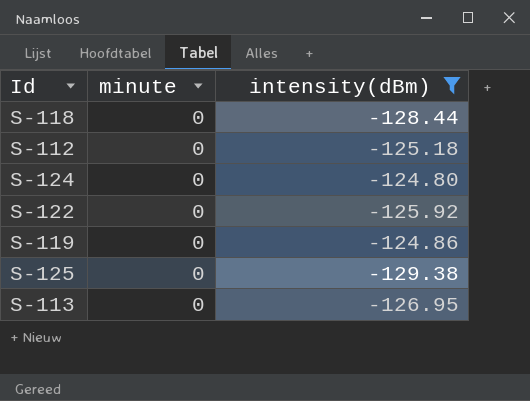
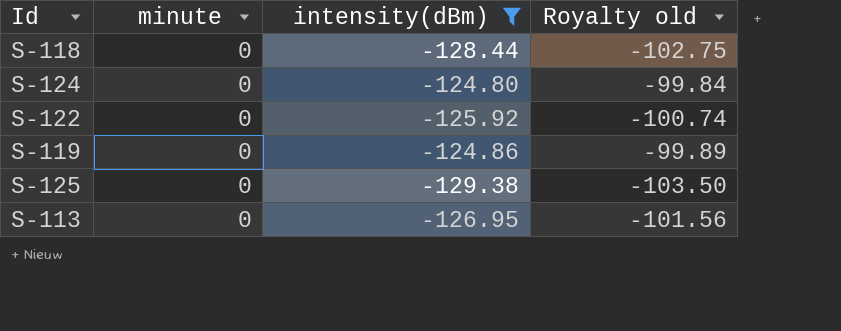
column Royalty old | formula: none -> [intensity(dBm)] * 0.8
row S-112: 0 | -125.18 -> none

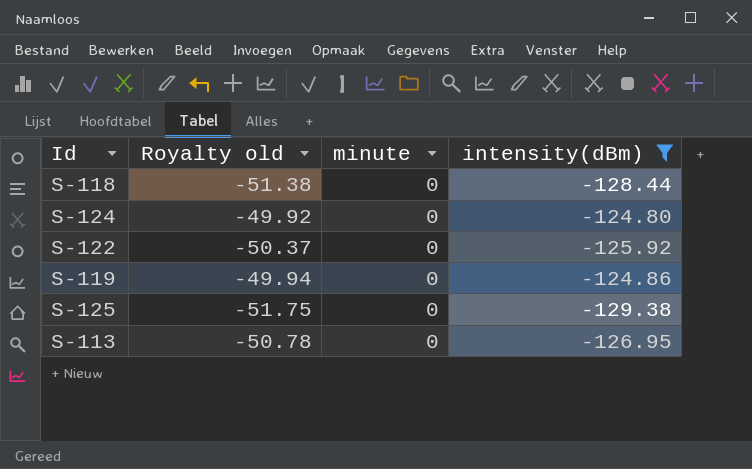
column Royalty old | formula: [intensity(dBm)] * 0.8 -> [intensity(dBm)] * 0.4
column Royalty old | position: 4 -> 2

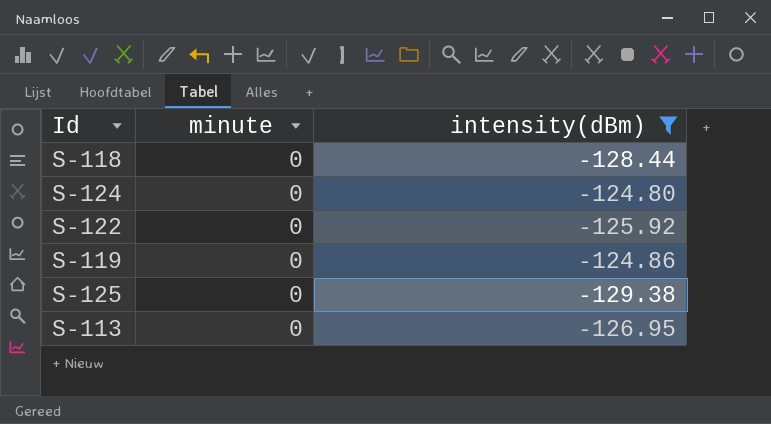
column Royalty old | formula: [intensity(dBm)] * 0.4 -> none

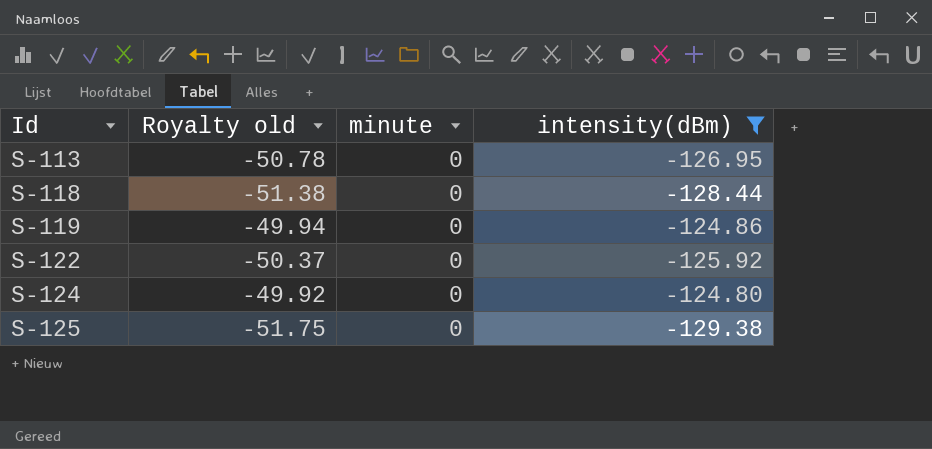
row order: none -> Id ascending
column Royalty old | formula: none -> [intensity(dBm)] * 0.4

